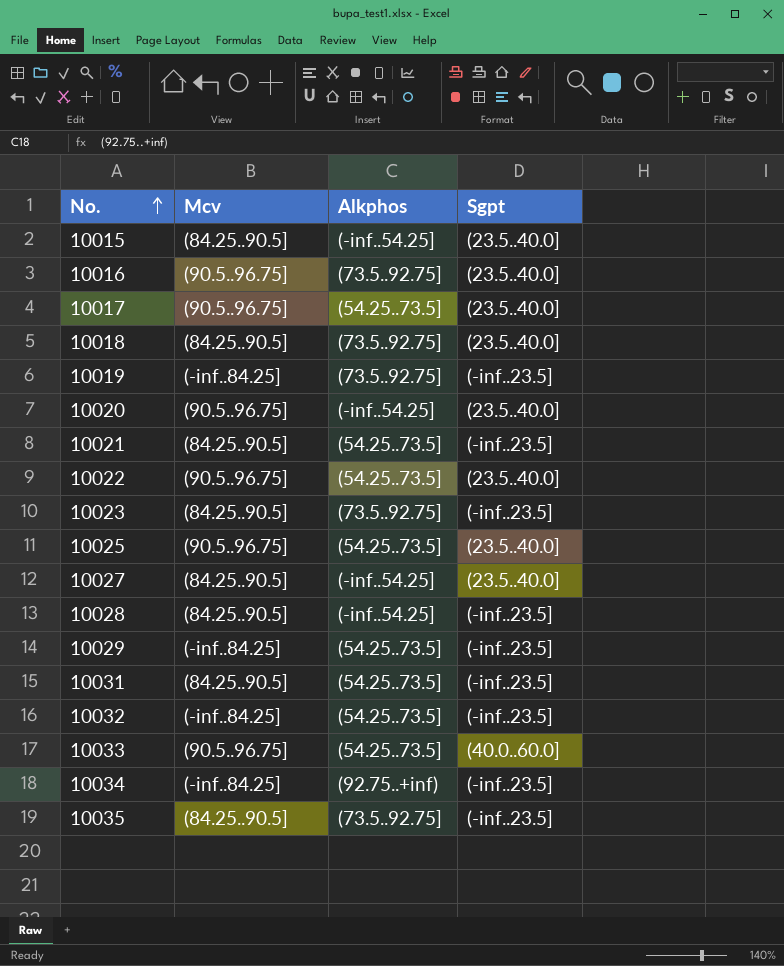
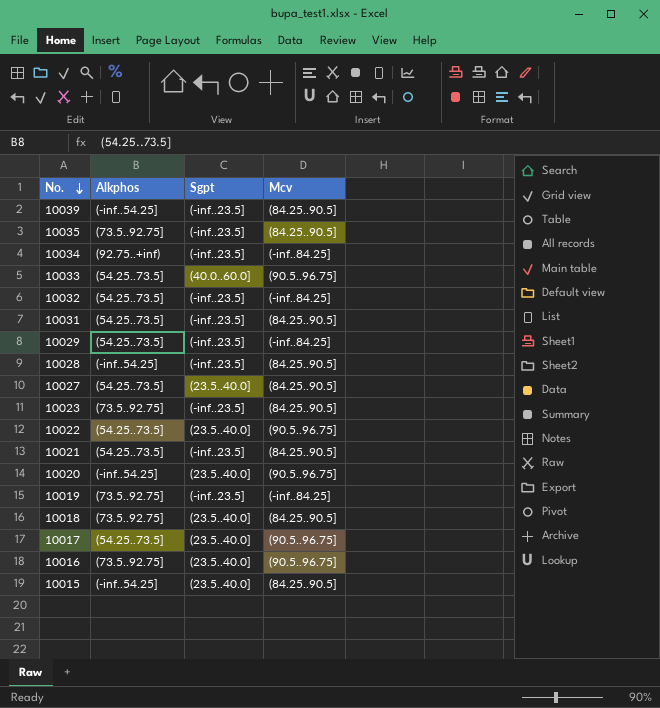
row order: No. ascending -> No. descending
column Mcv | position: 2 -> 4
row 10025: (90.5..96.75] | (54.25..73.5] | (23.5..40.0] -> none
row 10039: none -> (-inf..54.25] | (-inf..23.5] | (84.25..90.5]
10027 | Alkphos: (-inf..54.25] -> (54.25..73.5]

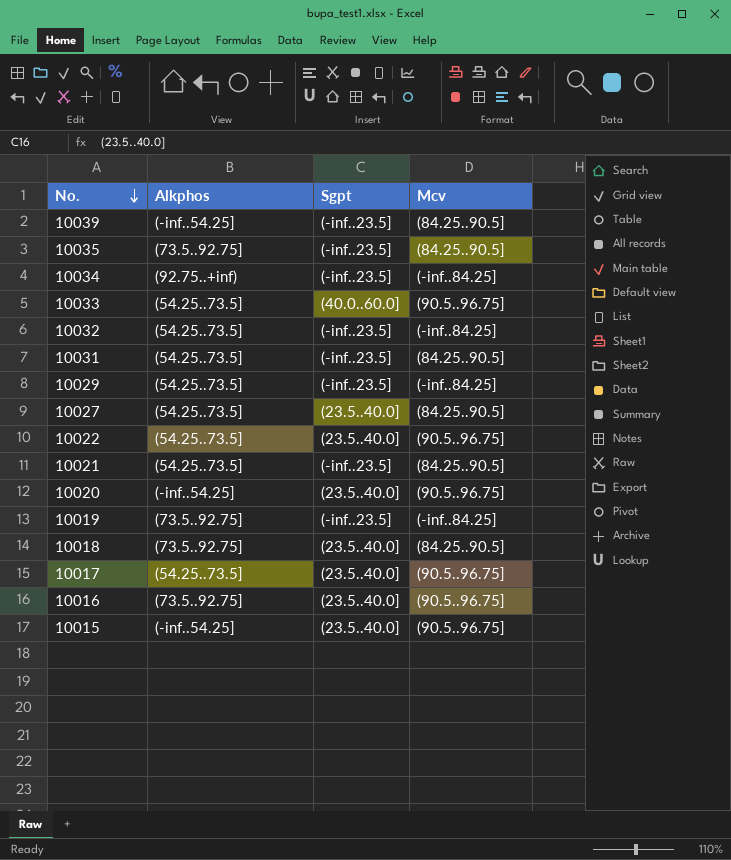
row 10028: (-inf..54.25] | (-inf..23.5] | (84.25..90.5] -> none
row 10023: (73.5..92.75] | (-inf..23.5] | (84.25..90.5] -> none
10015 | Mcv: (84.25..90.5] -> (90.5..96.75]

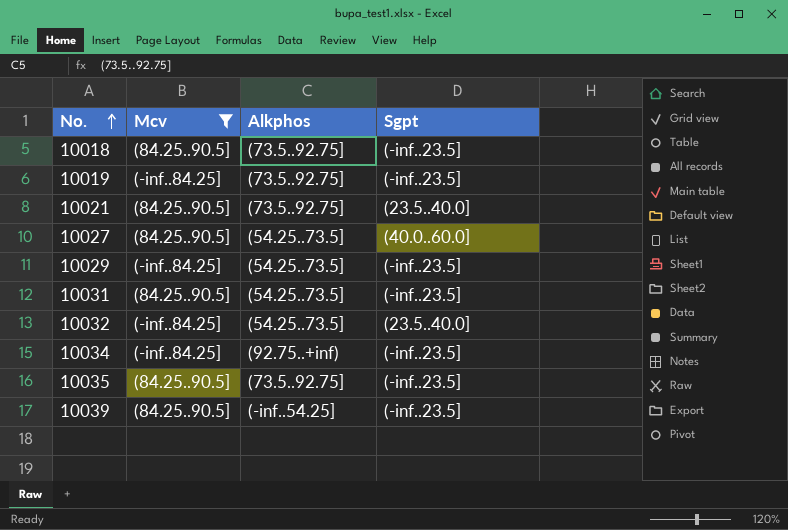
filter: none -> Mcv != (90.5..96.75]
row order: No. descending -> No. ascending
column Mcv | position: 4 -> 2
10018 | Sgpt: (23.5..40.0] -> (-inf..23.5]
10021 | Alkphos: (54.25..73.5] -> (73.5..92.75]
10021 | Sgpt: (-inf..23.5] -> (23.5..40.0]
10027 | Sgpt: (23.5..40.0] -> (40.0..60.0]
10032 | Sgpt: (-inf..23.5] -> (23.5..40.0]

